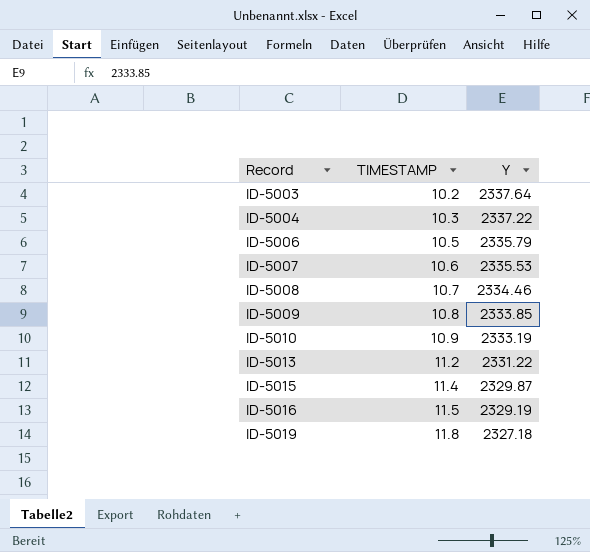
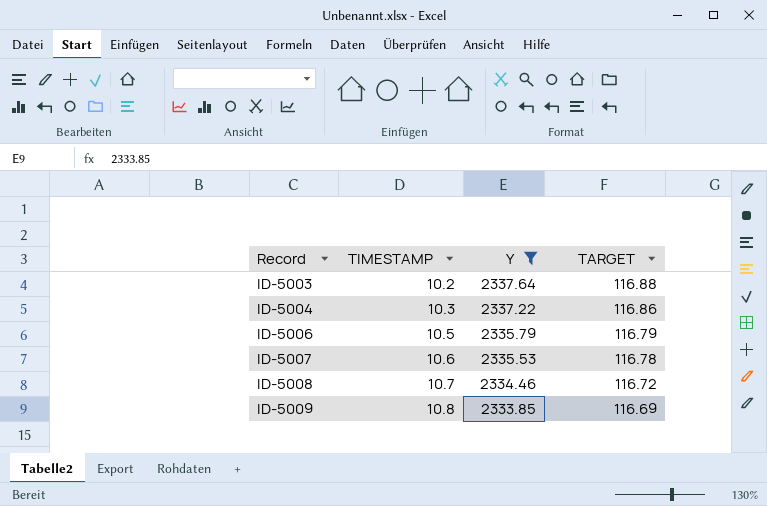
filter: none -> Y >= 2333.85
column TARGET | formula: none -> [Y] * 0.05

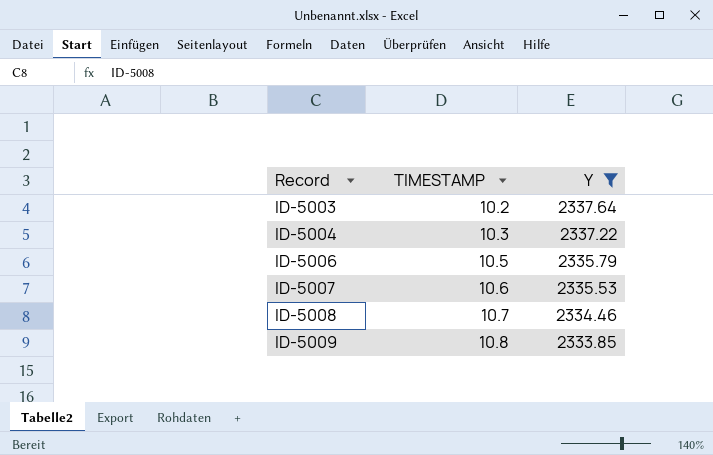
column TARGET | formula: [Y] * 0.05 -> none

